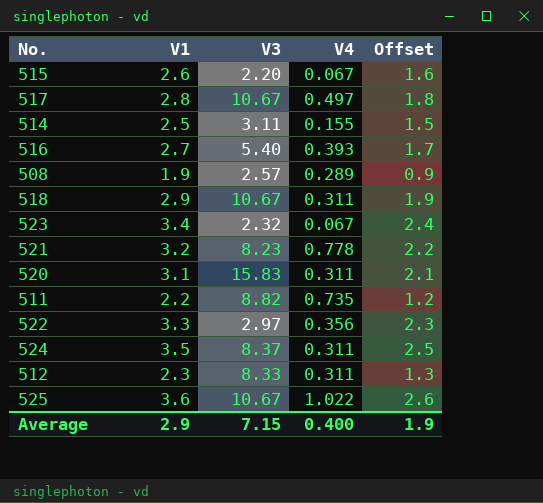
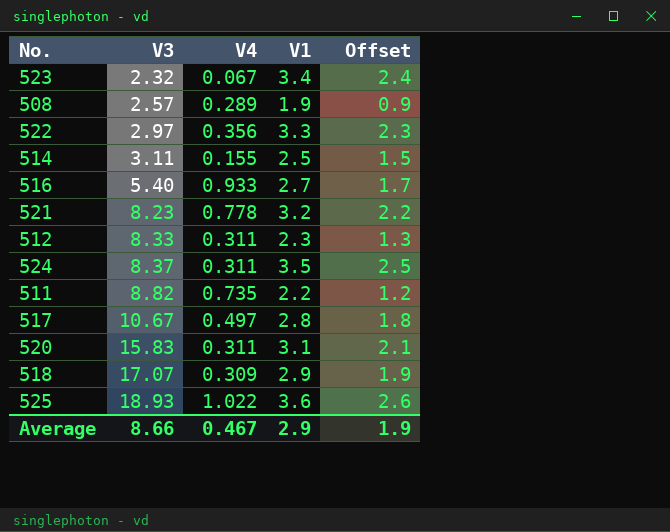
row order: none -> V3 ascending
column V1 | position: 2 -> 4
row 515: 2.6 | 2.20 | 0.067 | 1.6 -> none
516 | V4: 0.393 -> 0.933
518 | V3: 10.67 -> 17.07
518 | V4: 0.311 -> 0.309
525 | V3: 10.67 -> 18.93
Average | V3: 7.15 -> 8.66
Average | V4: 0.400 -> 0.467

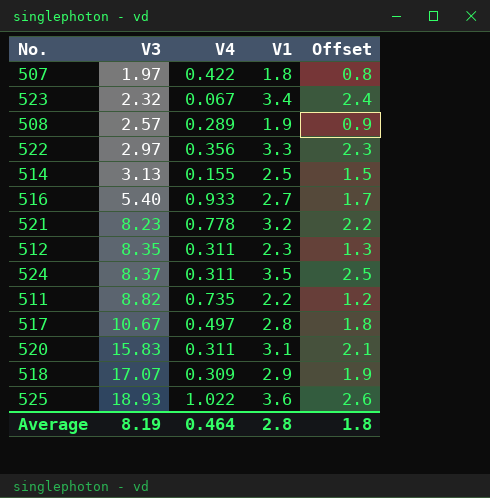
row 507: none -> 1.97 | 0.422 | 1.8 | 0.8
514 | V3: 3.11 -> 3.13
512 | V3: 8.33 -> 8.35
Average | V3: 8.66 -> 8.19
Average | V4: 0.467 -> 0.464
Average | V1: 2.9 -> 2.8
Average | Offset: 1.9 -> 1.8

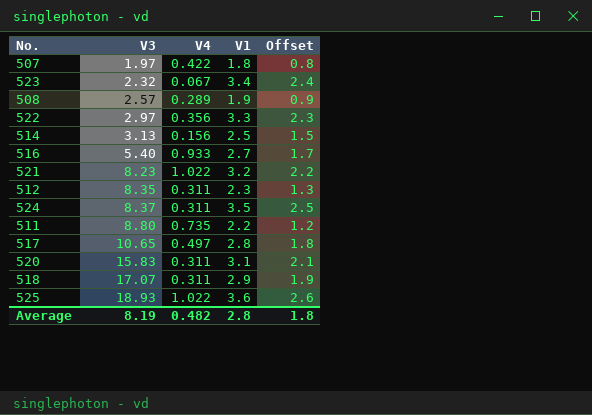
514 | V4: 0.155 -> 0.156
521 | V4: 0.778 -> 1.022
511 | V3: 8.82 -> 8.80
517 | V3: 10.67 -> 10.65
518 | V4: 0.309 -> 0.311
Average | V4: 0.464 -> 0.482

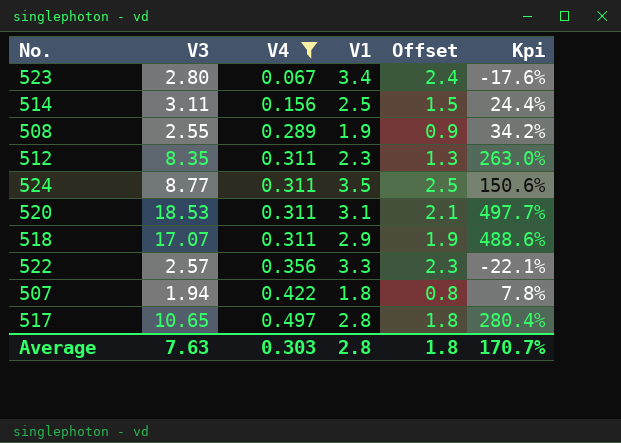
filter: none -> V4 <= 0.497
row order: V3 ascending -> V4 ascending
column Kpi | formula: none -> ([V3] - [V1]) / [V1]
523 | V3: 2.32 -> 2.80
514 | V3: 3.13 -> 3.11
508 | V3: 2.57 -> 2.55
524 | V3: 8.37 -> 8.77
520 | V3: 15.83 -> 18.53
522 | V3: 2.97 -> 2.57
507 | V3: 1.97 -> 1.94
Average | V3: 8.19 -> 7.63
Average | V4: 0.482 -> 0.303

